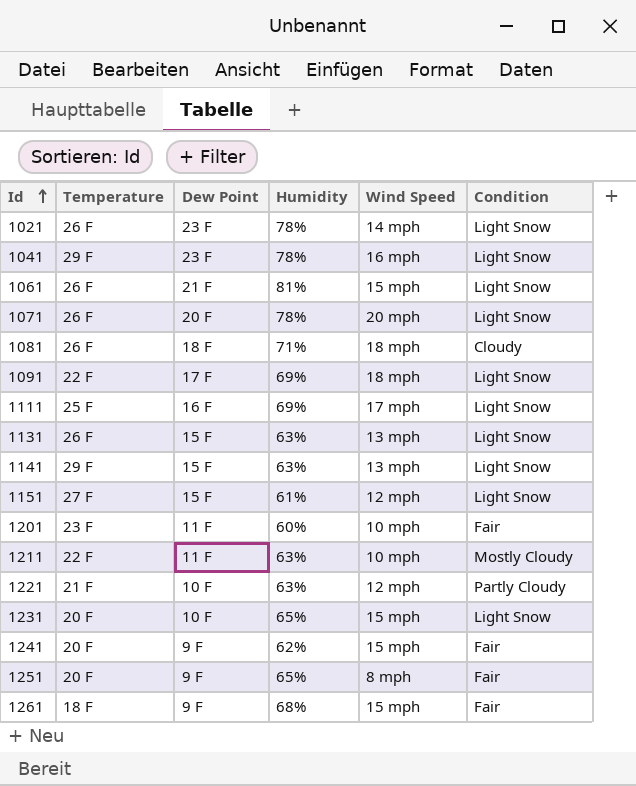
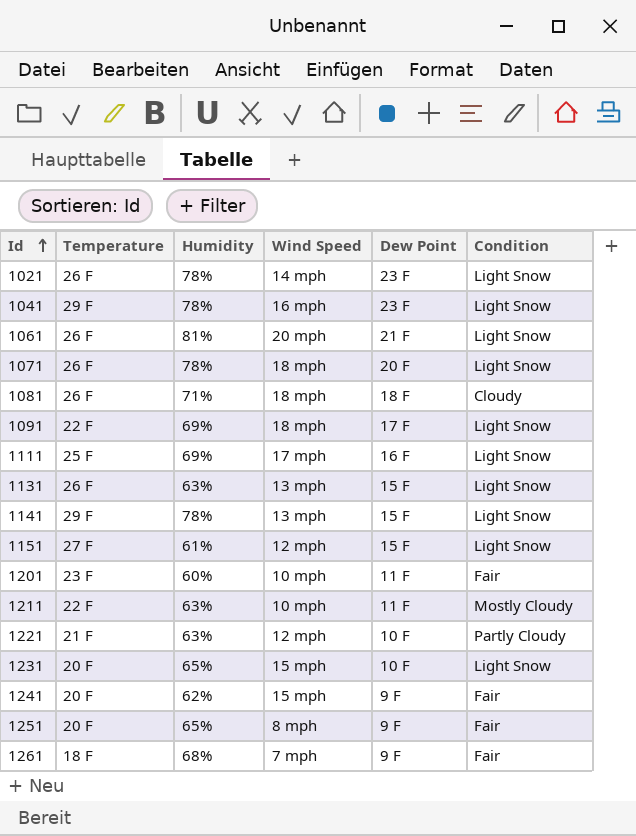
column Dew Point | position: 3 -> 5
1061 | Wind Speed: 15 mph -> 20 mph
1071 | Wind Speed: 20 mph -> 18 mph
1141 | Humidity: 63% -> 78%
1261 | Wind Speed: 15 mph -> 7 mph

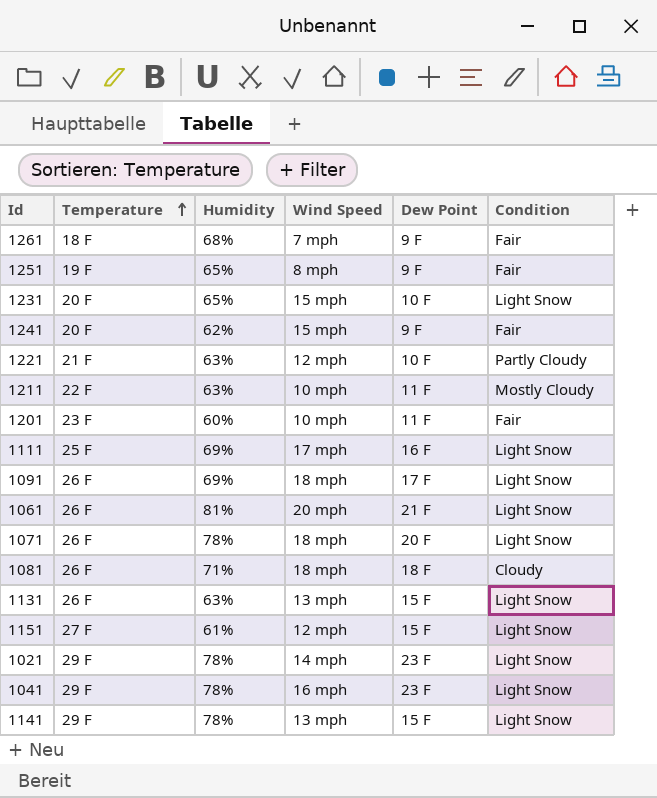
row order: Id ascending -> Temperature ascending
1251 | Temperature: 20 F -> 19 F
1091 | Temperature: 22 F -> 26 F
1021 | Temperature: 26 F -> 29 F

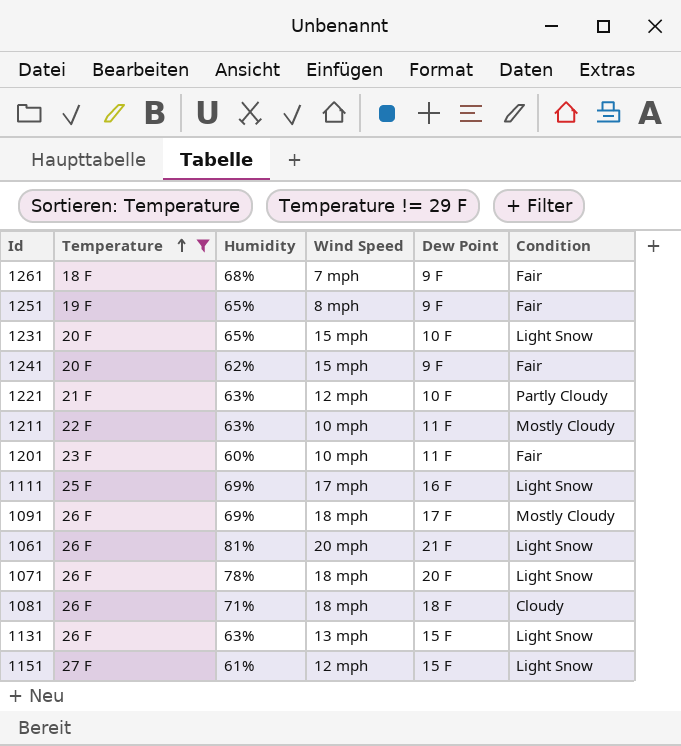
filter: none -> Temperature != 29 F
1091 | Condition: Light Snow -> Mostly Cloudy

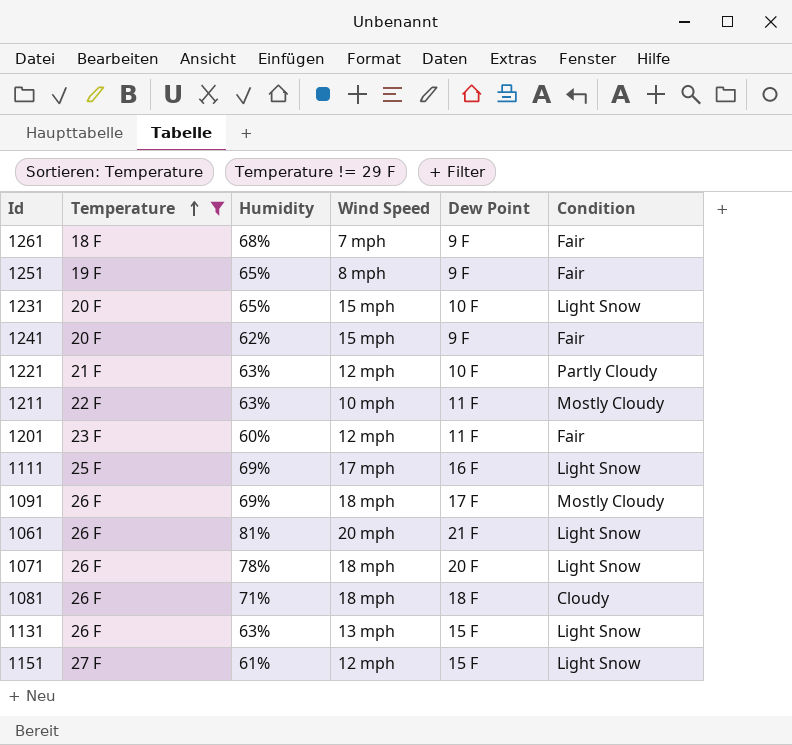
1201 | Wind Speed: 10 mph -> 12 mph

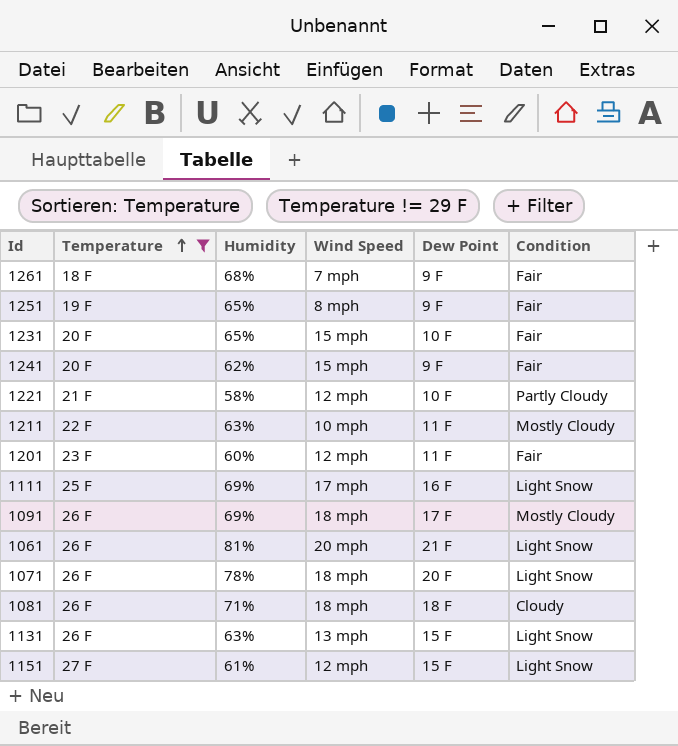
1231 | Condition: Light Snow -> Fair
1221 | Humidity: 63% -> 58%

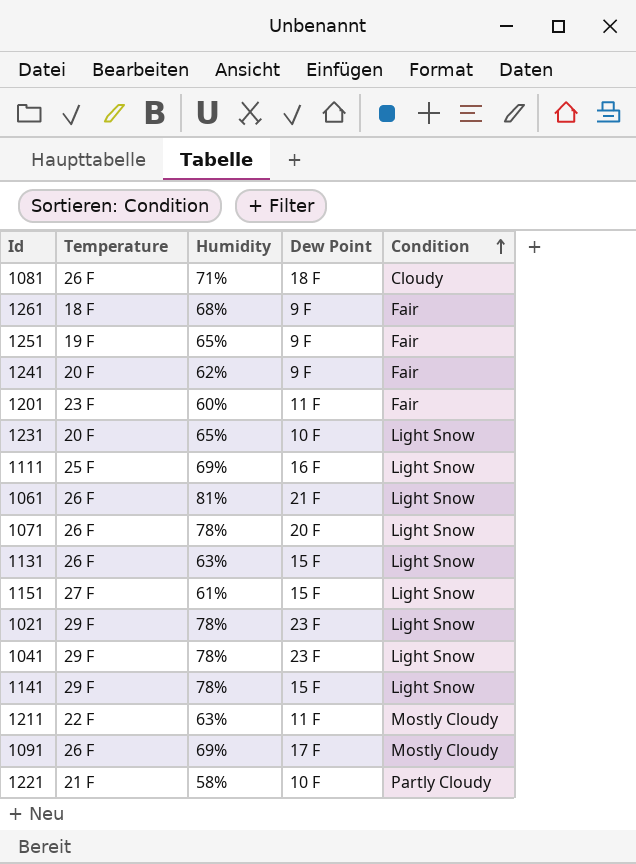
filter: Temperature != 29 F -> none
row order: Temperature ascending -> Condition ascending
column Wind Speed | position: 4 -> none
1231 | Condition: Fair -> Light Snow

